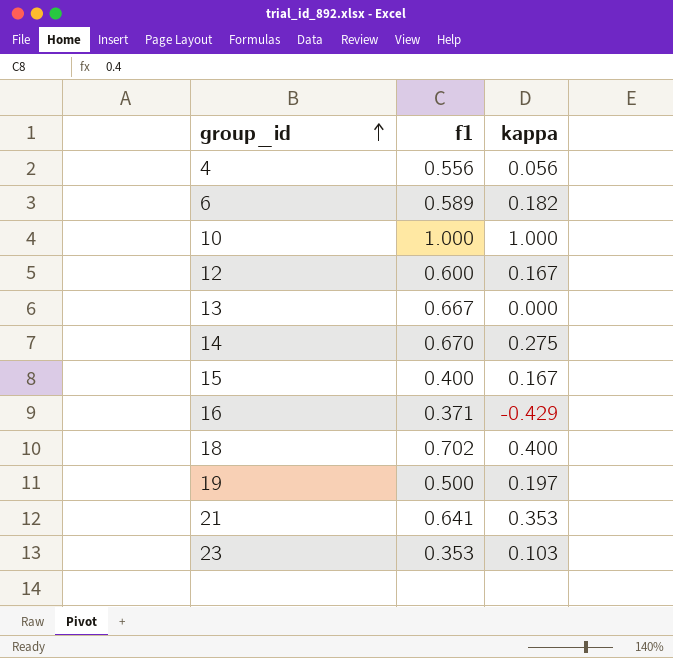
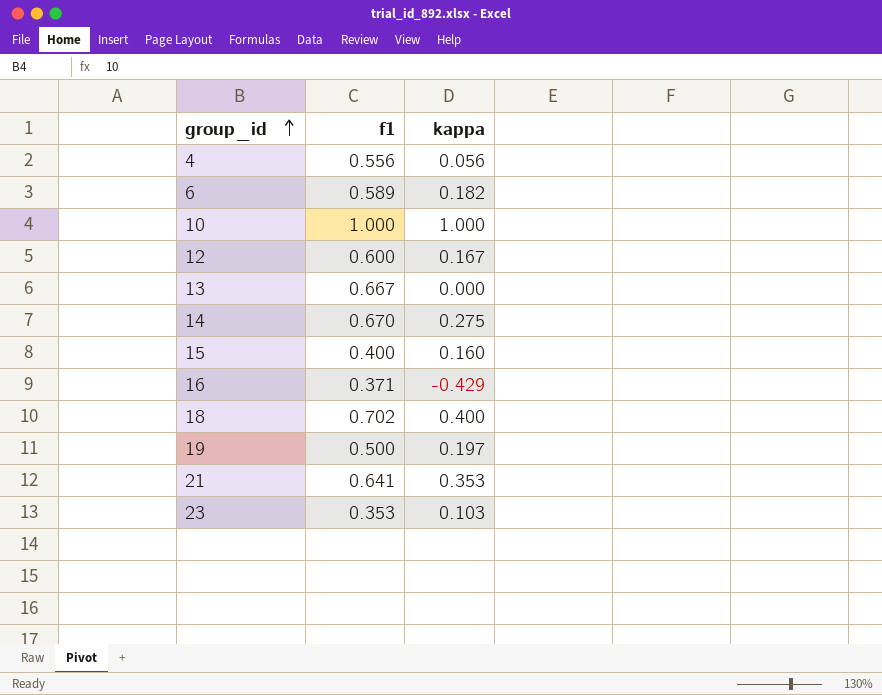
15 | kappa: 0.167 -> 0.160

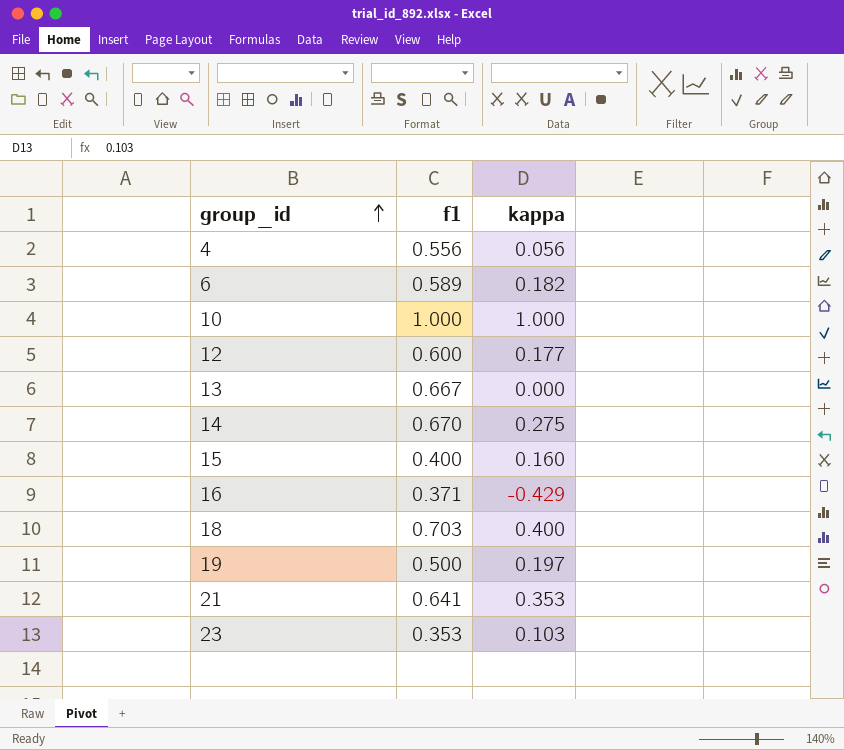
12 | kappa: 0.167 -> 0.177
18 | f1: 0.702 -> 0.703

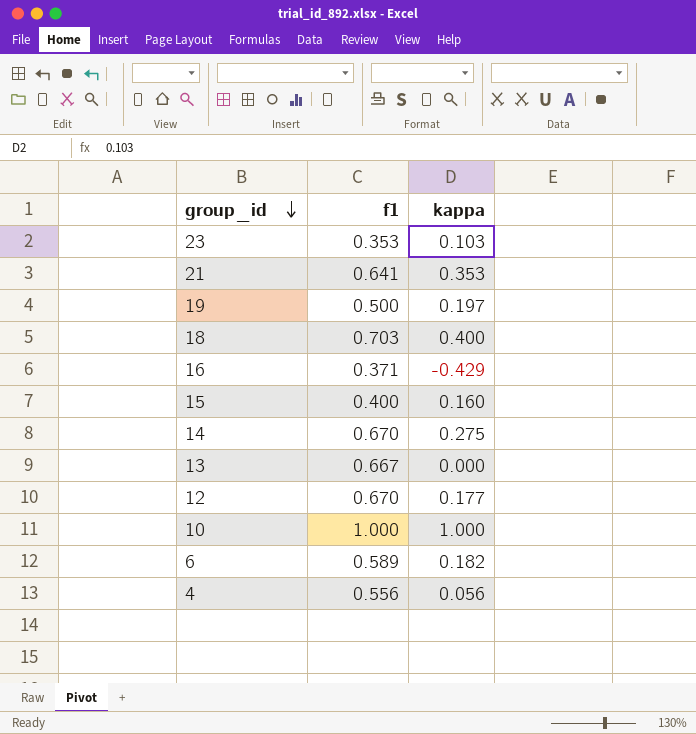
row order: group_id ascending -> group_id descending
12 | f1: 0.600 -> 0.670

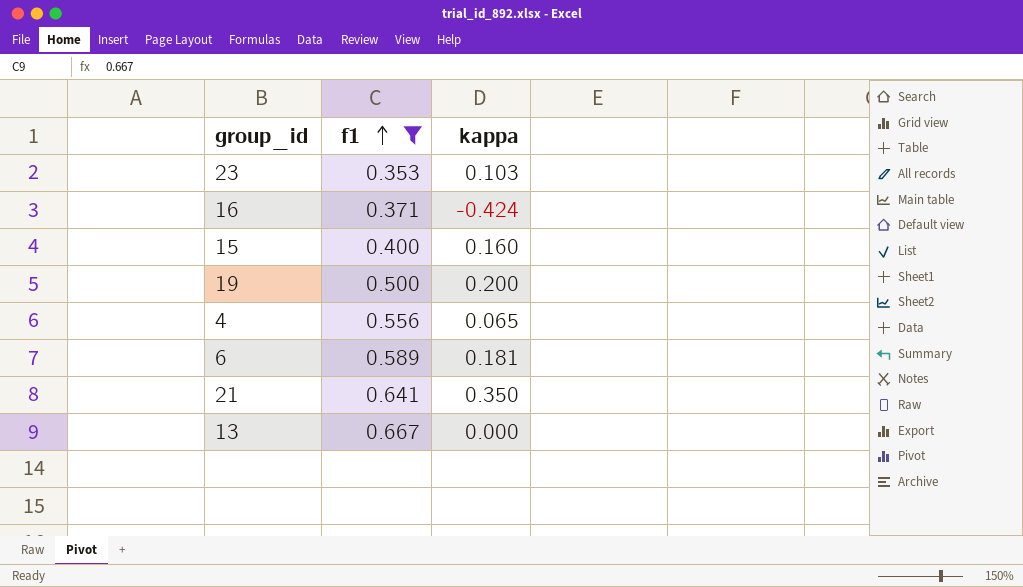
filter: none -> f1 <= 0.667
row order: group_id descending -> f1 ascending
16 | kappa: -0.429 -> -0.424
19 | kappa: 0.197 -> 0.200
4 | kappa: 0.056 -> 0.065
6 | kappa: 0.182 -> 0.181
21 | kappa: 0.353 -> 0.350

